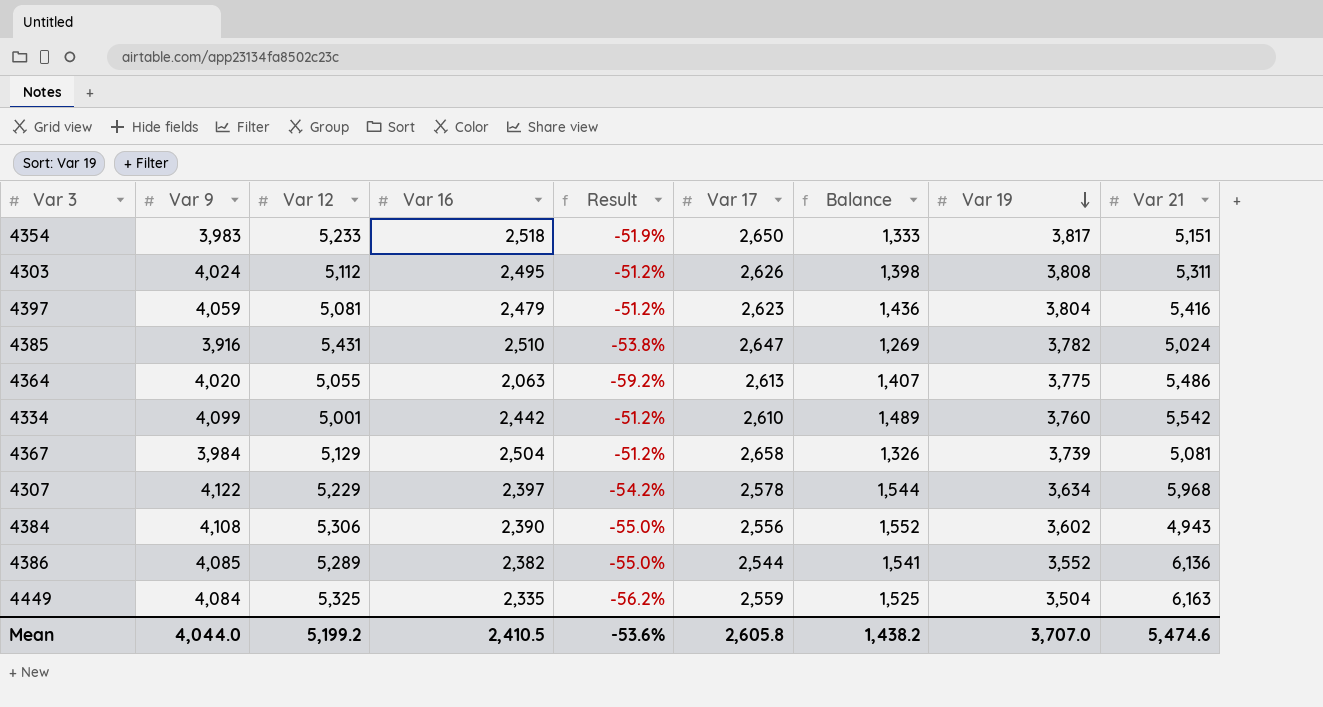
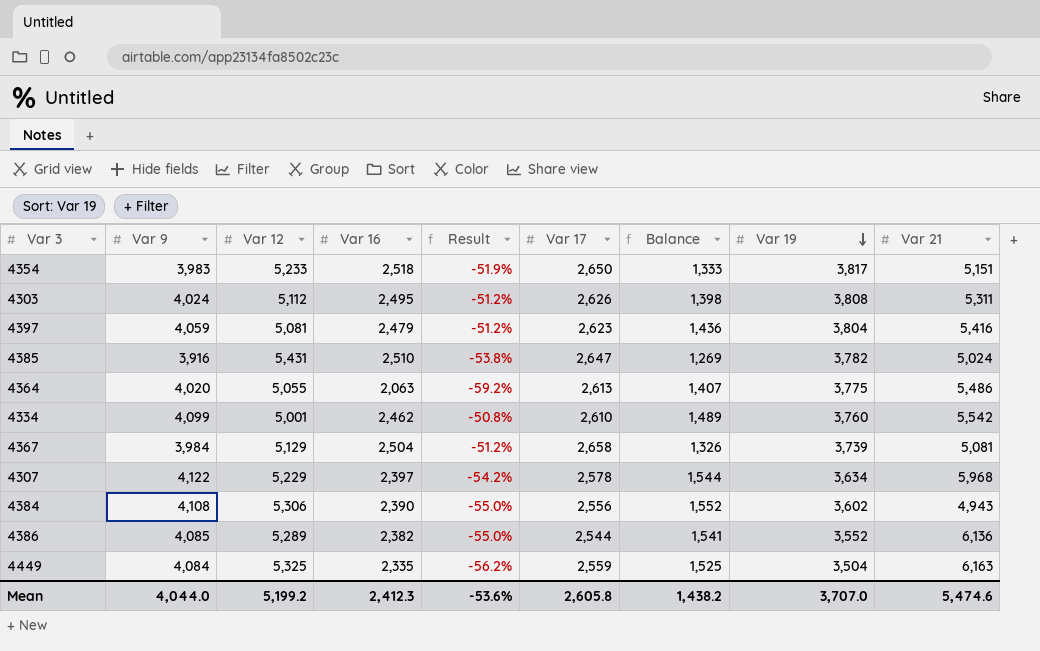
4334 | Var 16: 2,442 -> 2,462
4334 | Result: -51.2% -> -50.8%
Mean | Var 16: 2,410.5 -> 2,412.3

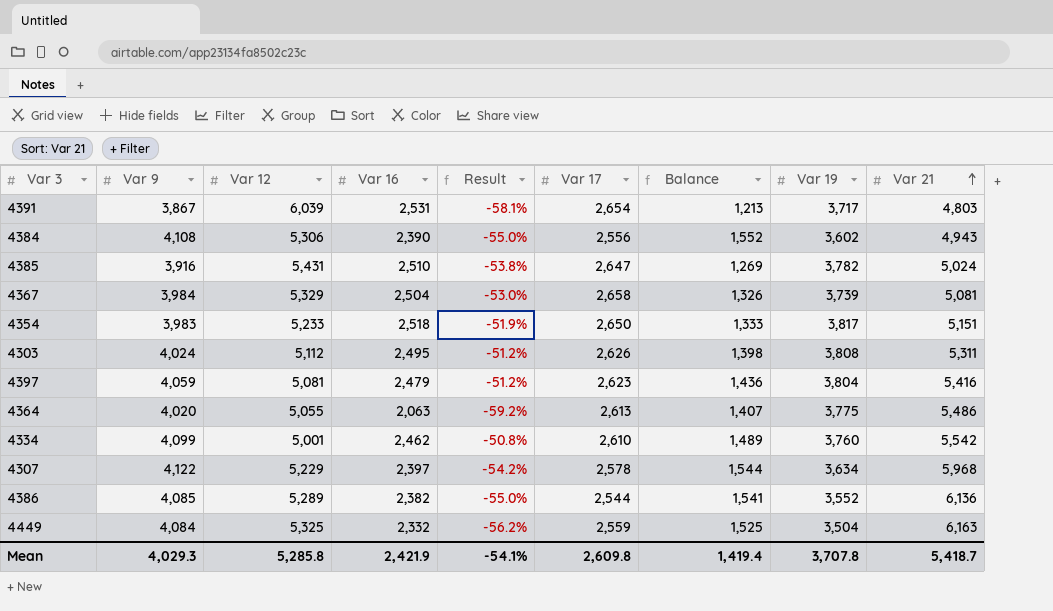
row order: Var 19 descending -> Var 21 ascending
row 4391: none -> 3,867 | 6,039 | 2,531 | -58.1% | 2,654 | 1,213 | 3,717 | 4,803
4367 | Var 12: 5,129 -> 5,329
4367 | Result: -51.2% -> -53.0%
4449 | Var 16: 2,335 -> 2,332
Mean | Var 9: 4,044.0 -> 4,029.3
Mean | Var 12: 5,199.2 -> 5,285.8
Mean | Var 16: 2,412.3 -> 2,421.9
Mean | Result: -53.6% -> -54.1%
Mean | Var 17: 2,605.8 -> 2,609.8
Mean | Balance: 1,438.2 -> 1,419.4
Mean | Var 19: 3,707.0 -> 3,707.8
Mean | Var 21: 5,474.6 -> 5,418.7

